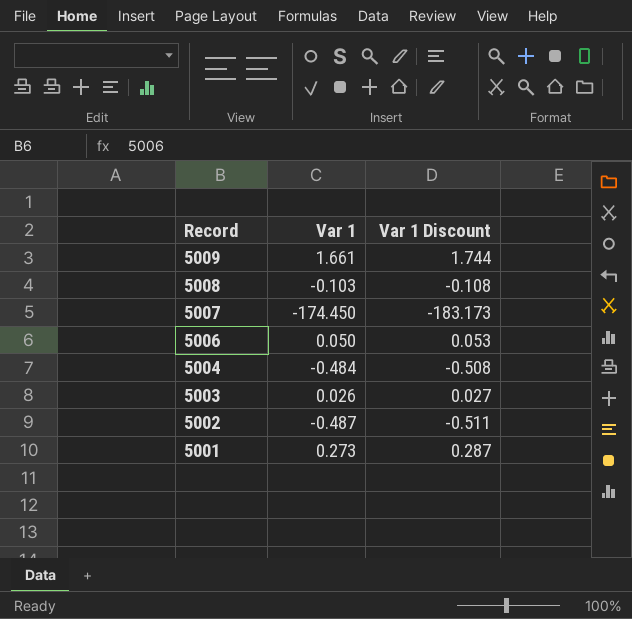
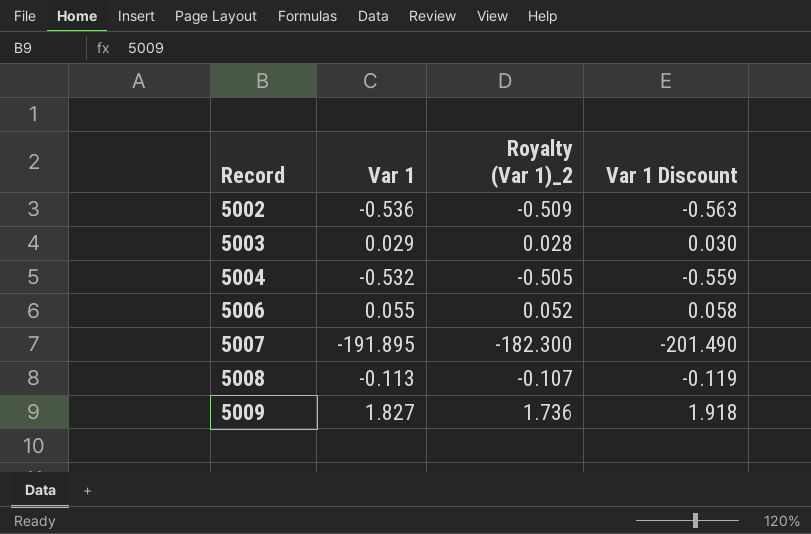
row order: Record descending -> Record ascending
column Royalty (Var 1)_2 | formula: none -> [Var 1] * 0.95
row 5001: 0.273 | 0.287 -> none
5002 | Var 1: -0.487 -> -0.536
5002 | Var 1 Discount: -0.511 -> -0.563
5003 | Var 1: 0.026 -> 0.029
5003 | Var 1 Discount: 0.027 -> 0.030
5004 | Var 1: -0.484 -> -0.532
5004 | Var 1 Discount: -0.508 -> -0.559
5006 | Var 1: 0.050 -> 0.055
5006 | Var 1 Discount: 0.053 -> 0.058
5007 | Var 1: -174.450 -> -191.895
5007 | Var 1 Discount: -183.173 -> -201.490
5008 | Var 1: -0.103 -> -0.113
5008 | Var 1 Discount: -0.108 -> -0.119
5009 | Var 1: 1.661 -> 1.827
5009 | Var 1 Discount: 1.744 -> 1.918

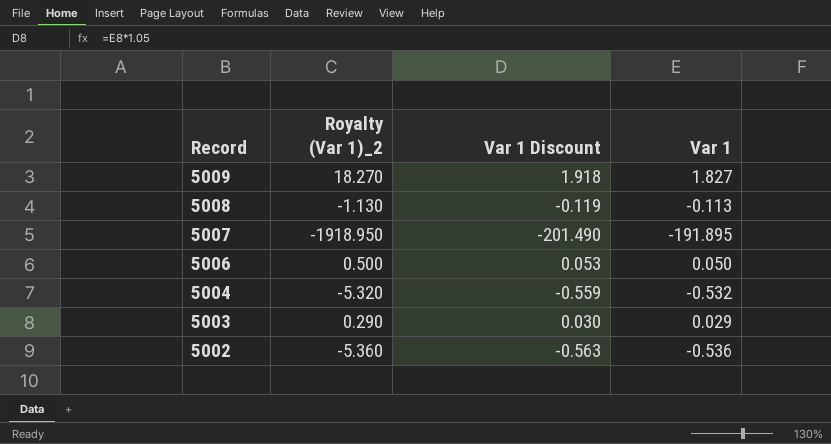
row order: Record ascending -> Record descending
column Royalty (Var 1)_2 | formula: [Var 1] * 0.95 -> [Var 1] * 10
column Var 1 | position: 2 -> 4
5006 | Var 1 Discount: 0.058 -> 0.053
5006 | Var 1: 0.055 -> 0.050

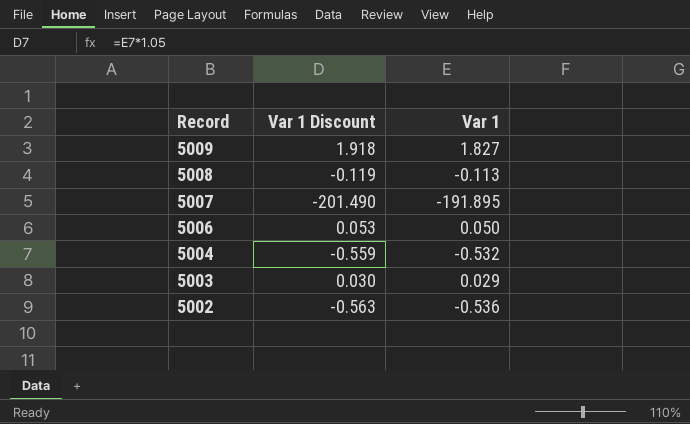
column Royalty (Var 1)_2 | formula: [Var 1] * 10 -> none

